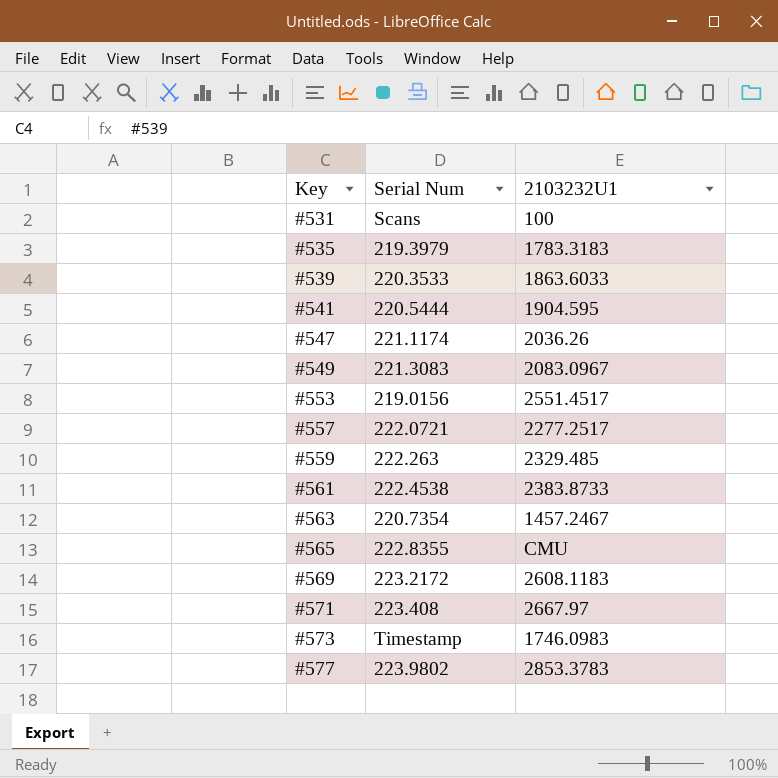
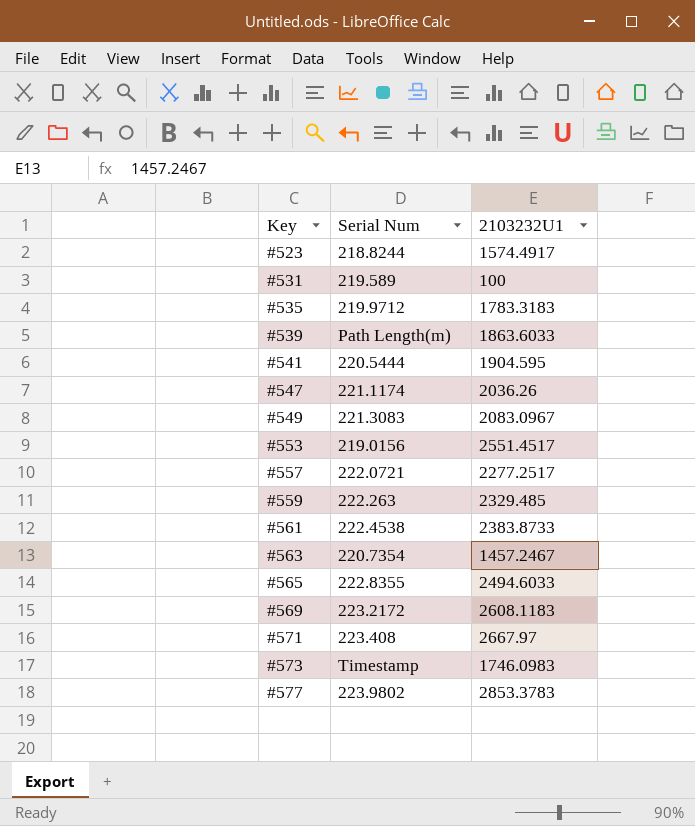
row #523: none -> 218.8244 | 1574.4917
#531 | Serial Num: Scans -> 219.589
#535 | Serial Num: 219.3979 -> 219.9712
#539 | Serial Num: 220.3533 -> Path Length(m)
#565 | 2103232U1: CMU -> 2494.6033

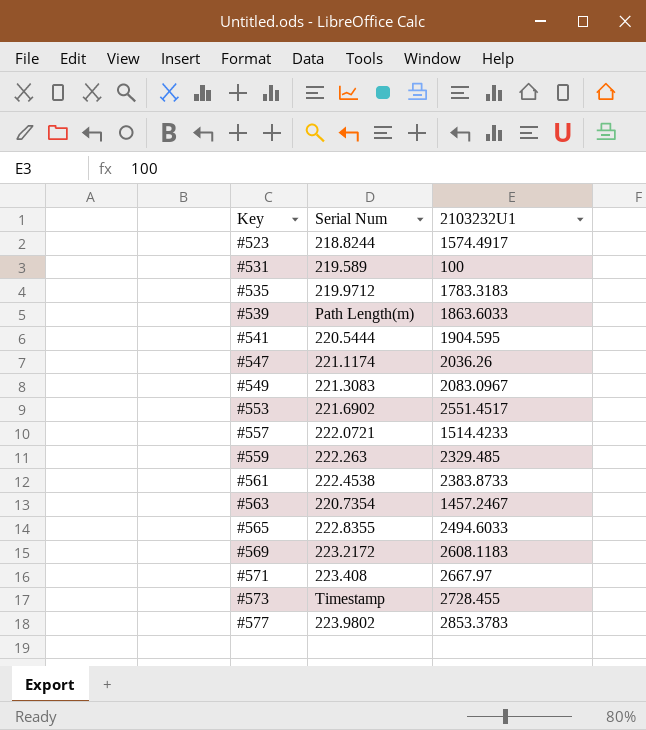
#553 | Serial Num: 219.0156 -> 221.6902
#557 | 2103232U1: 2277.2517 -> 1514.4233
#573 | 2103232U1: 1746.0983 -> 2728.455

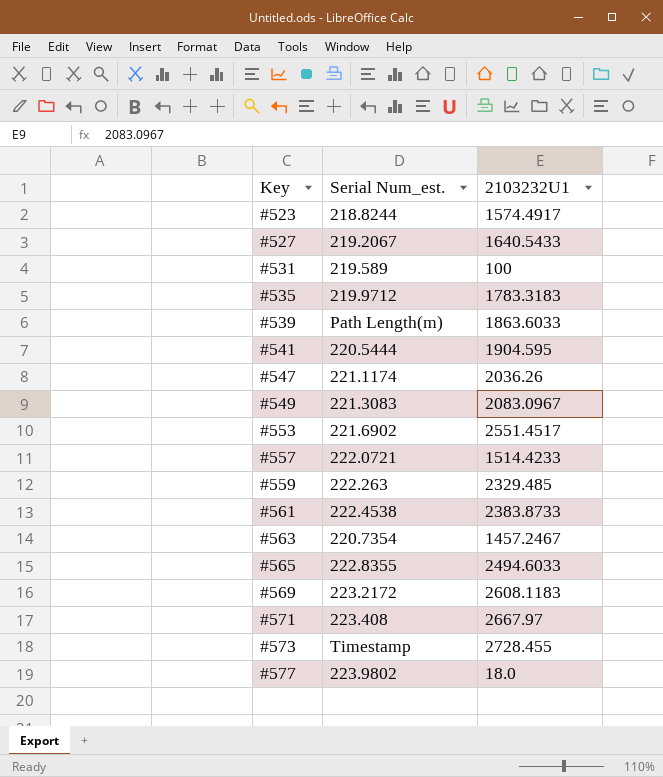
column name: Serial Num -> Serial Num_est.
row #527: none -> 219.2067 | 1640.5433
#577 | 2103232U1: 2853.3783 -> 18.0

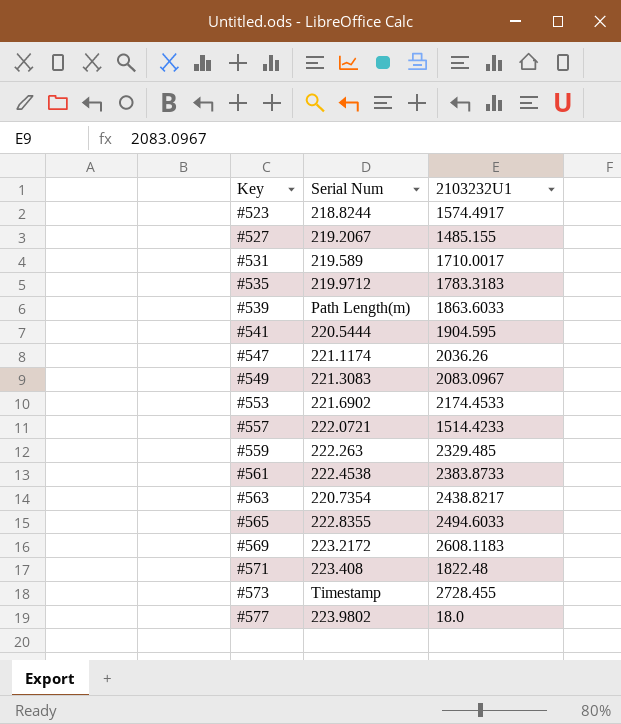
column name: Serial Num_est. -> Serial Num
#527 | 2103232U1: 1640.5433 -> 1485.155
#531 | 2103232U1: 100 -> 1710.0017
#553 | 2103232U1: 2551.4517 -> 2174.4533
#563 | 2103232U1: 1457.2467 -> 2438.8217
#571 | 2103232U1: 2667.97 -> 1822.48

